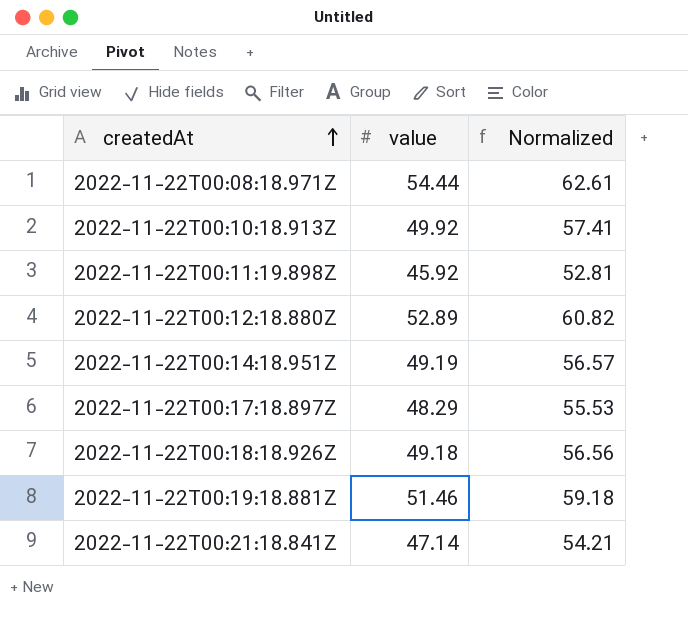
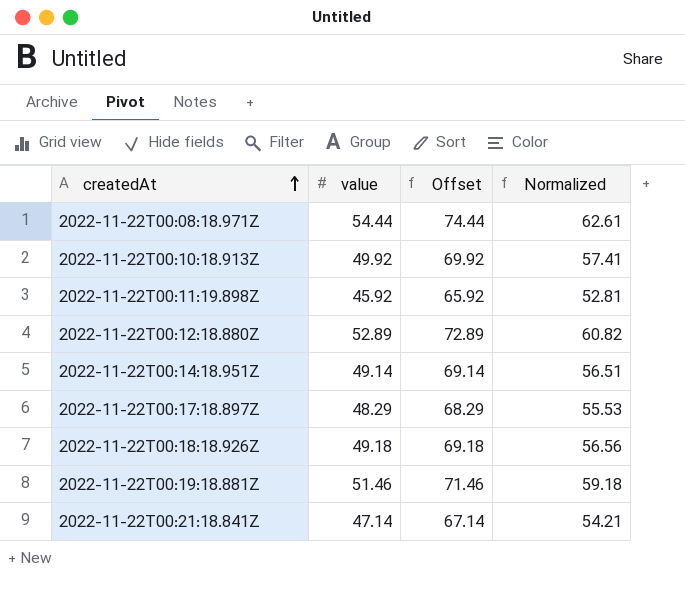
column Offset | formula: none -> [value] + 20
2022-11-22T00:14:18.951Z | value: 49.19 -> 49.14
2022-11-22T00:14:18.951Z | Normalized: 56.57 -> 56.51

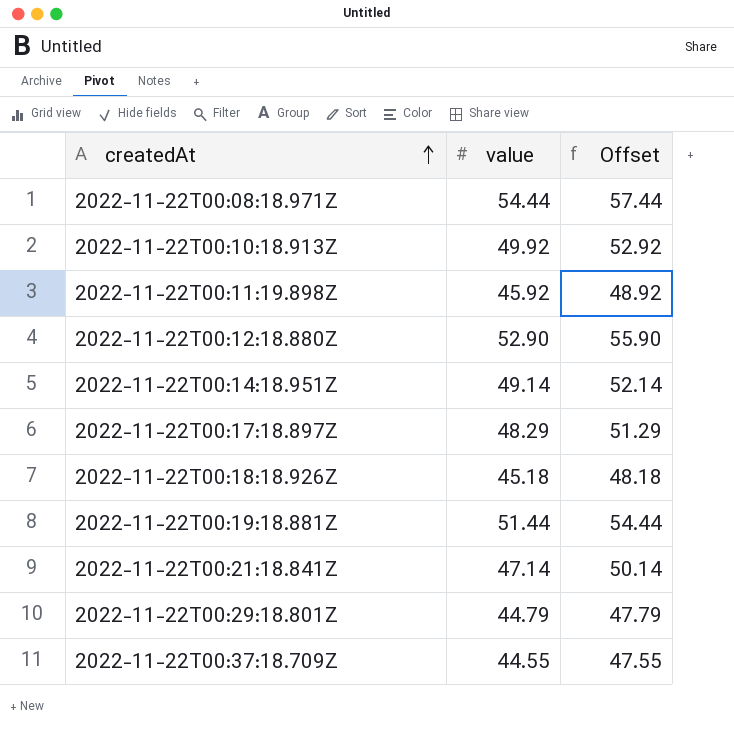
column Normalized | formula: [value] * 1.15 -> none
column Offset | formula: [value] + 20 -> [value] + 3
2022-11-22T00:12:18.880Z | value: 52.89 -> 52.90
2022-11-22T00:18:18.926Z | value: 49.18 -> 45.18
2022-11-22T00:19:18.881Z | value: 51.46 -> 51.44
row 2022-11-22T00:29:18.801Z: none -> 44.79 | 47.79
row 2022-11-22T00:37:18.709Z: none -> 44.55 | 47.55

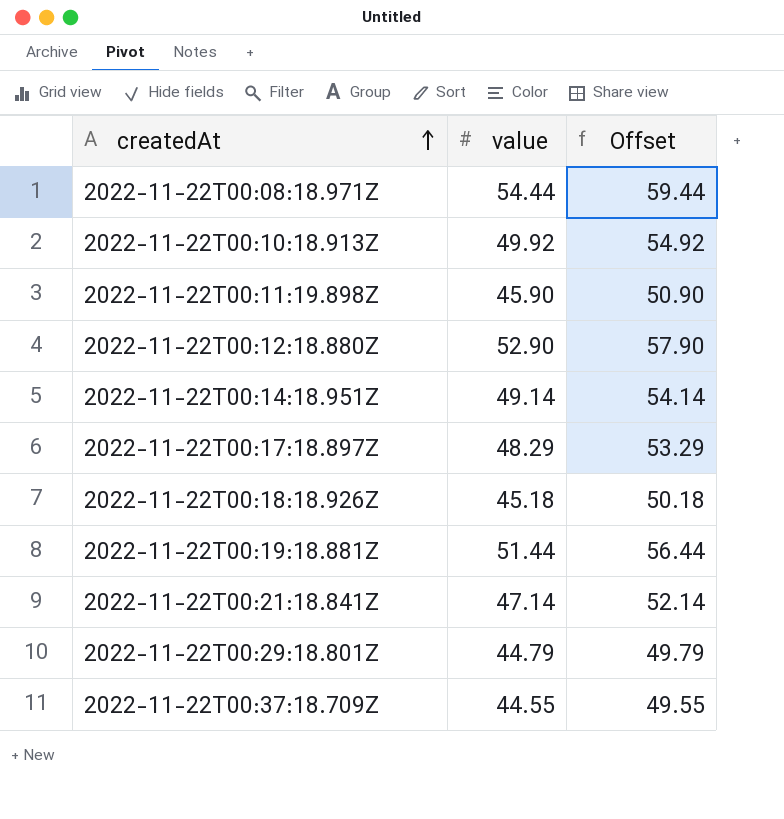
column Offset | formula: [value] + 3 -> [value] + 5
2022-11-22T00:11:19.898Z | value: 45.92 -> 45.90

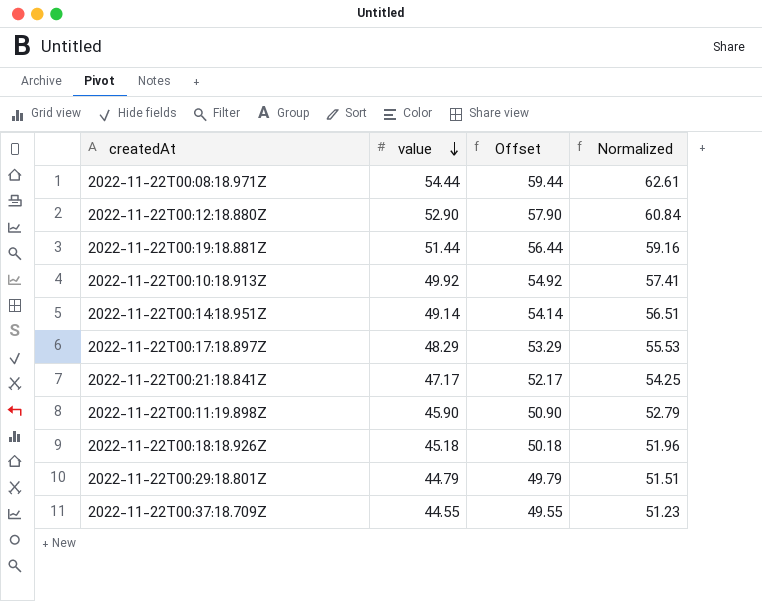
row order: createdAt ascending -> value descending
column Normalized | formula: none -> [value] * 1.15
2022-11-22T00:21:18.841Z | value: 47.14 -> 47.17
2022-11-22T00:21:18.841Z | Offset: 52.14 -> 52.17

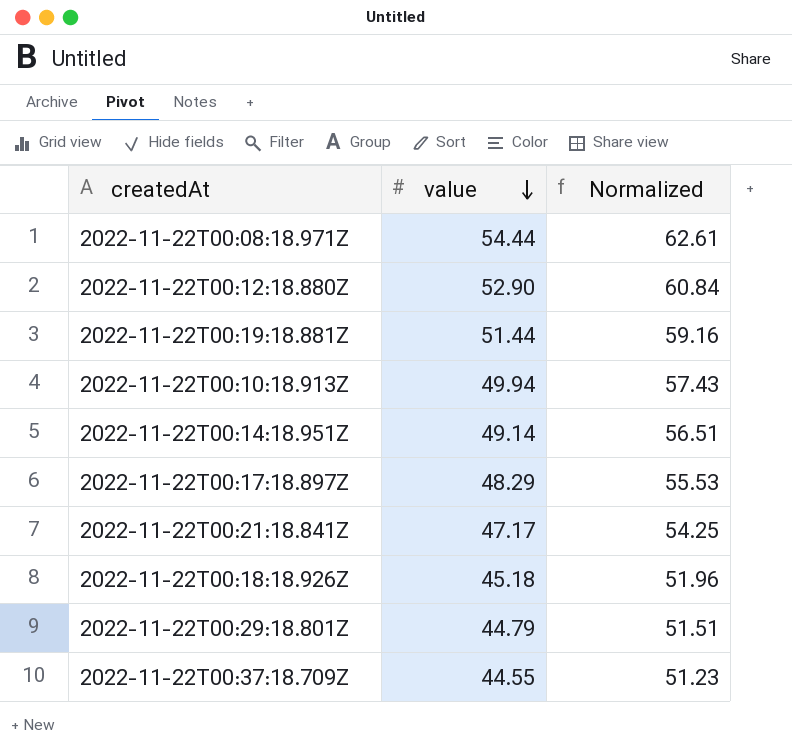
column Offset | formula: [value] + 5 -> none
row 2022-11-22T00:11:19.898Z: 45.90 | 50.90 | 52.79 -> none
2022-11-22T00:10:18.913Z | value: 49.92 -> 49.94
2022-11-22T00:10:18.913Z | Normalized: 57.41 -> 57.43

